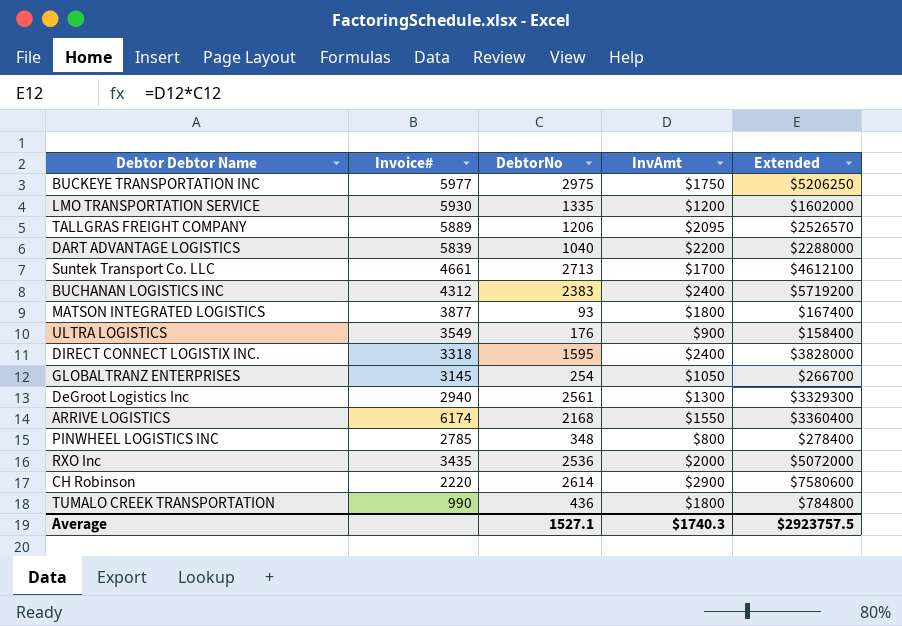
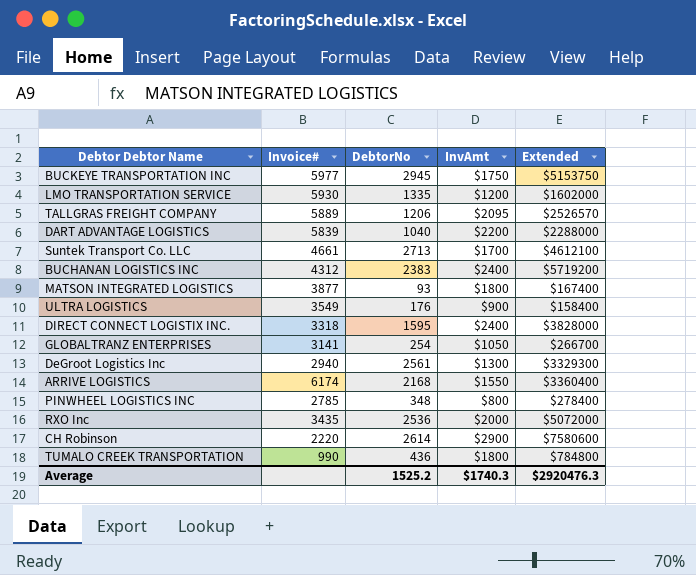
BUCKEYE TRANSPORTATION INC | DebtorNo: 2975 -> 2945
BUCKEYE TRANSPORTATION INC | Extended: $5206250 -> $5153750
GLOBALTRANZ ENTERPRISES | Invoice#: 3145 -> 3141
Average | DebtorNo: 1527.1 -> 1525.2
Average | Extended: $2923757.5 -> $2920476.3

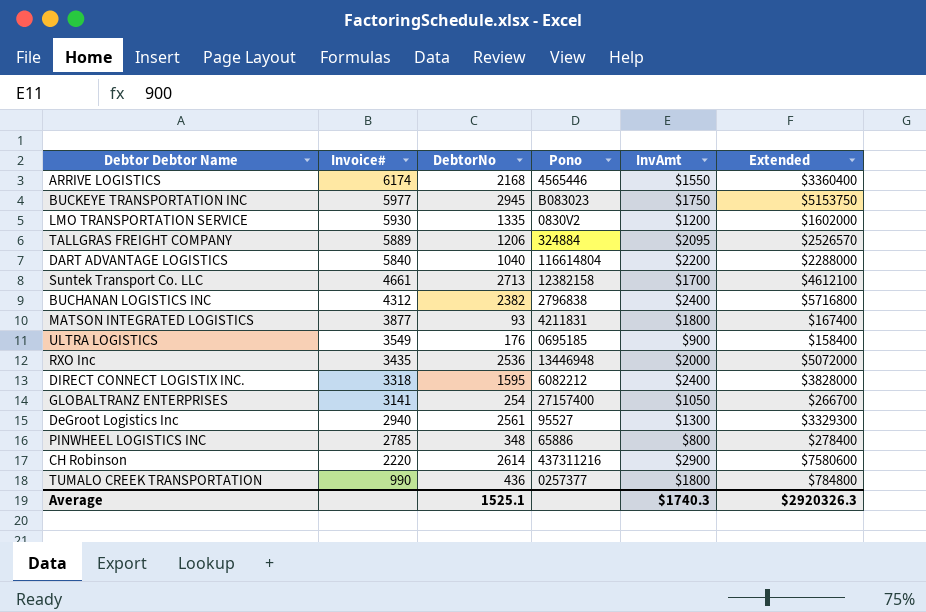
row order: none -> Invoice# descending
column Pono | position: none -> 4
DART ADVANTAGE LOGISTICS | Invoice#: 5839 -> 5840
BUCHANAN LOGISTICS INC | DebtorNo: 2383 -> 2382
BUCHANAN LOGISTICS INC | Extended: $5719200 -> $5716800
Average | DebtorNo: 1525.2 -> 1525.1
Average | Extended: $2920476.3 -> $2920326.3

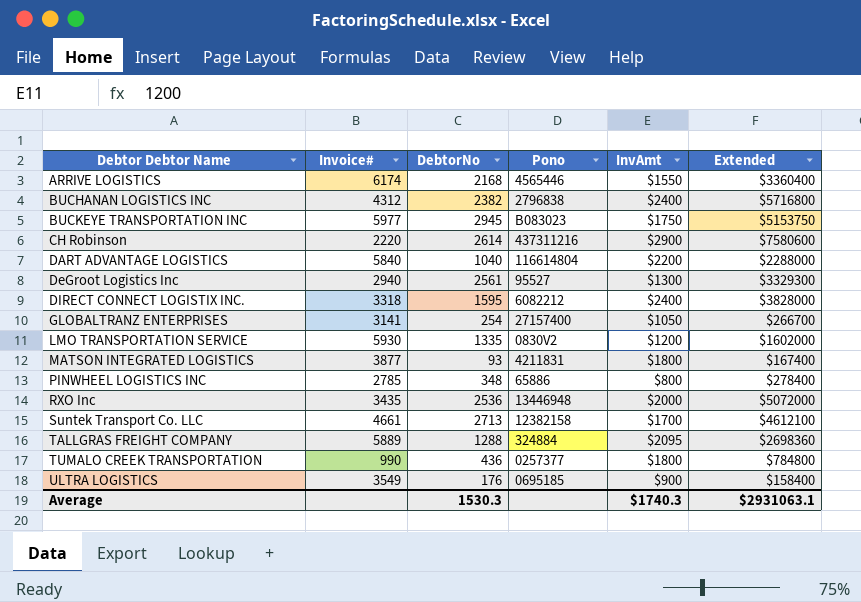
row order: Invoice# descending -> Debtor Debtor Name ascending
TALLGRAS FREIGHT COMPANY | DebtorNo: 1206 -> 1288
TALLGRAS FREIGHT COMPANY | Extended: $2526570 -> $2698360
Average | DebtorNo: 1525.1 -> 1530.3
Average | Extended: $2920326.3 -> $2931063.1

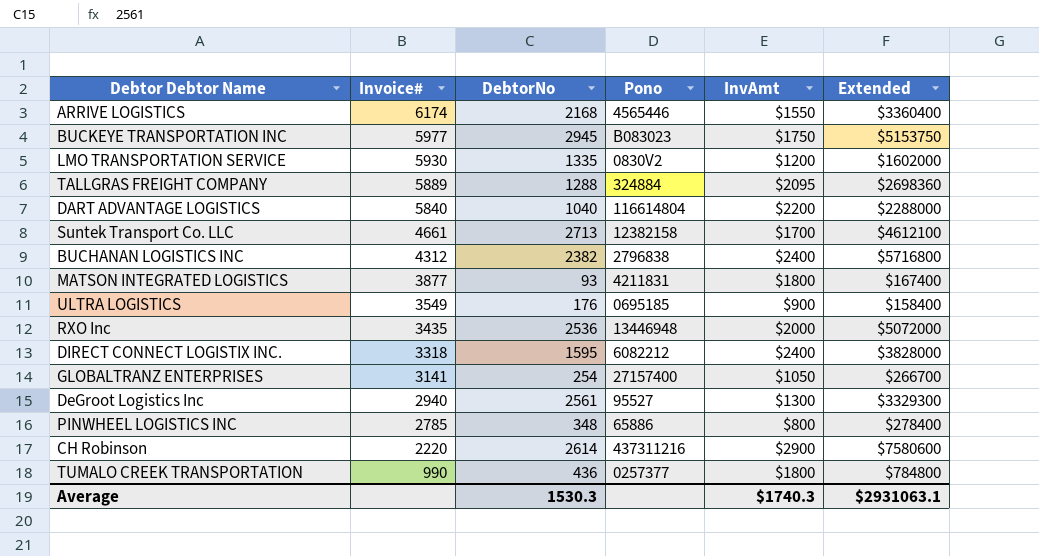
row order: Debtor Debtor Name ascending -> Invoice# descending

